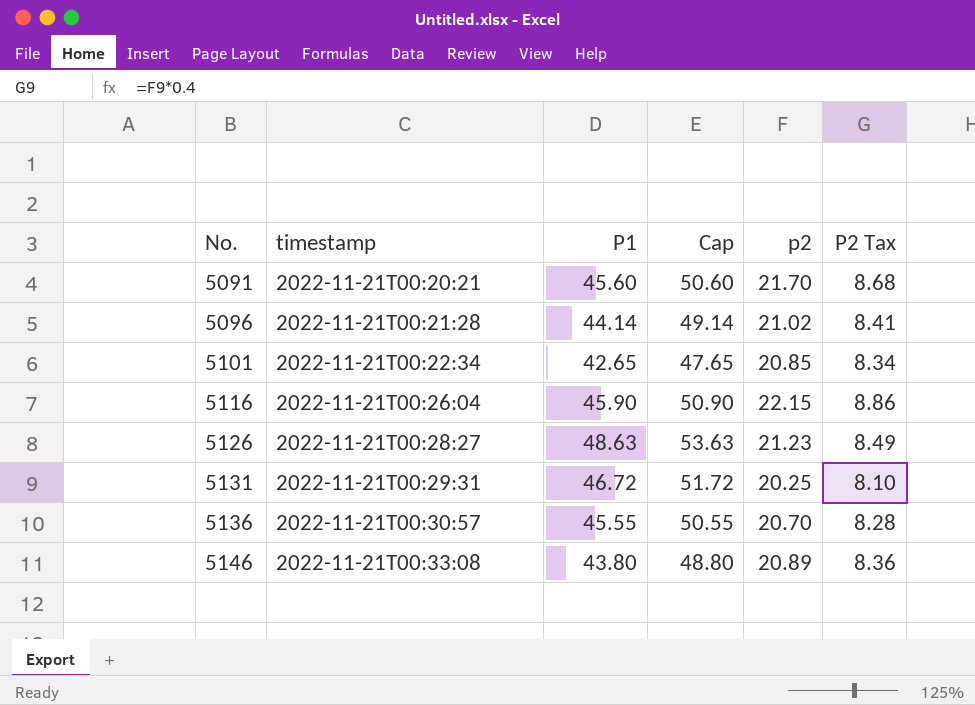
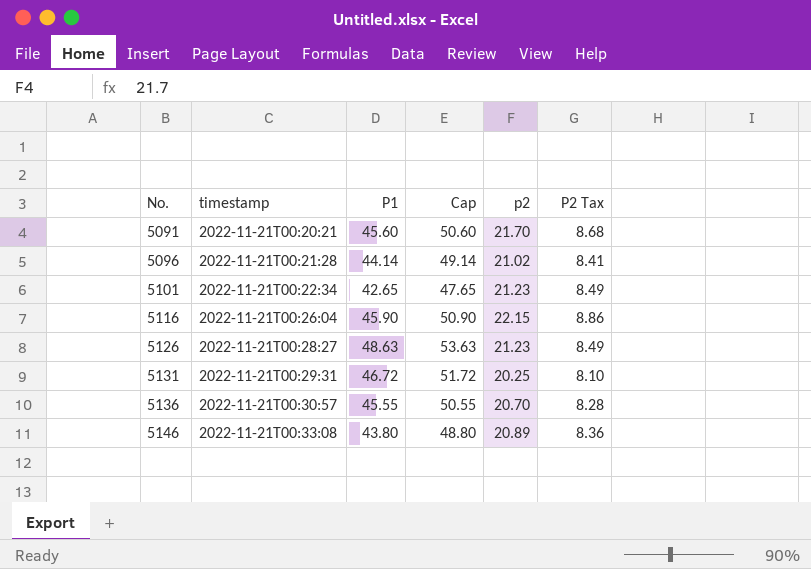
5101 | p2: 20.85 -> 21.23
5101 | P2 Tax: 8.34 -> 8.49

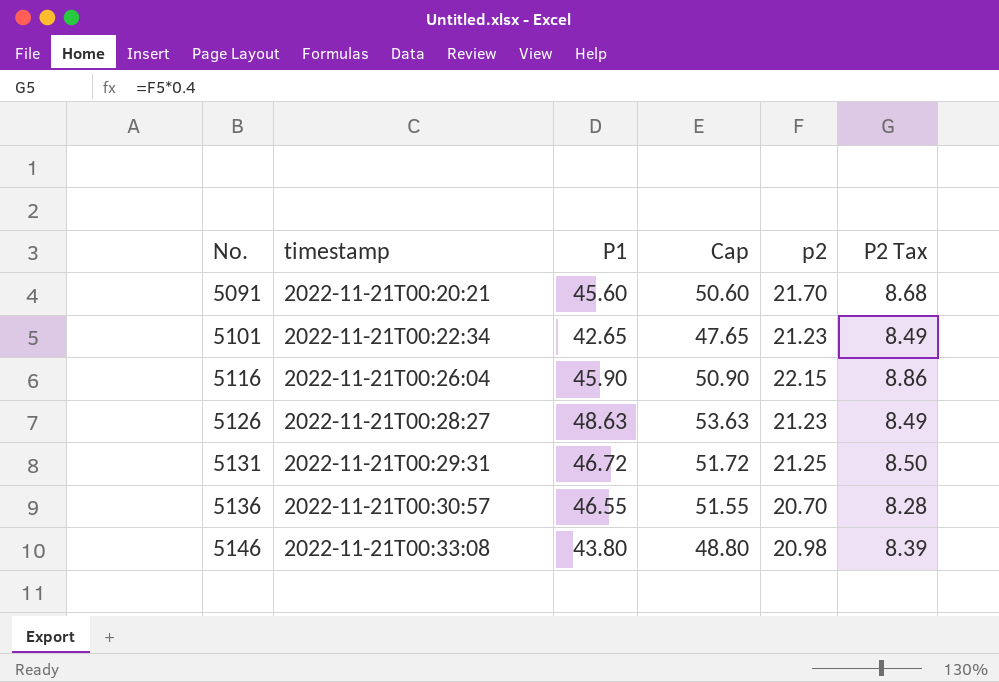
row 5096: 2022-11-21T00:21:28 | 44.14 | 49.14 | 21.02 | 8.41 -> none
5131 | p2: 20.25 -> 21.25
5131 | P2 Tax: 8.10 -> 8.50
5136 | P1: 45.55 -> 46.55
5136 | Cap: 50.55 -> 51.55
5146 | p2: 20.89 -> 20.98
5146 | P2 Tax: 8.36 -> 8.39

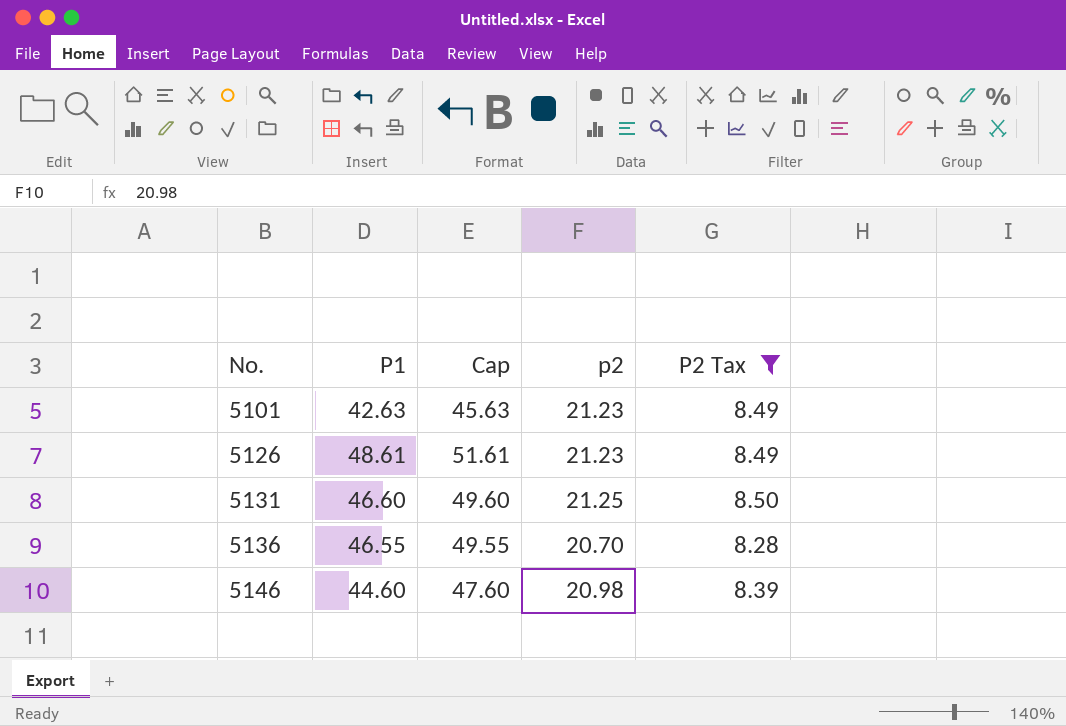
filter: none -> P2 Tax <= 8.50
column timestamp | position: 2 -> none
column Cap | formula: [P1] + 5 -> [P1] + 3
5101 | P1: 42.65 -> 42.63
5126 | P1: 48.63 -> 48.61
5131 | P1: 46.72 -> 46.60
5146 | P1: 43.80 -> 44.60

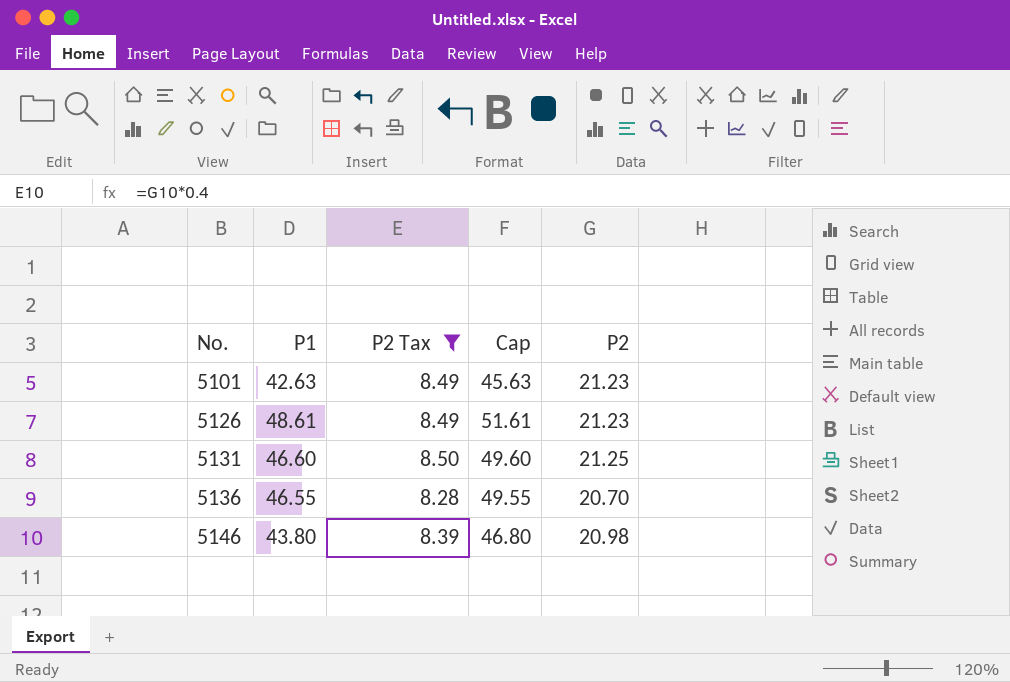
column P2 Tax | position: 5 -> 3
column name: p2 -> P2
5146 | P1: 44.60 -> 43.80
5146 | Cap: 47.60 -> 46.80

